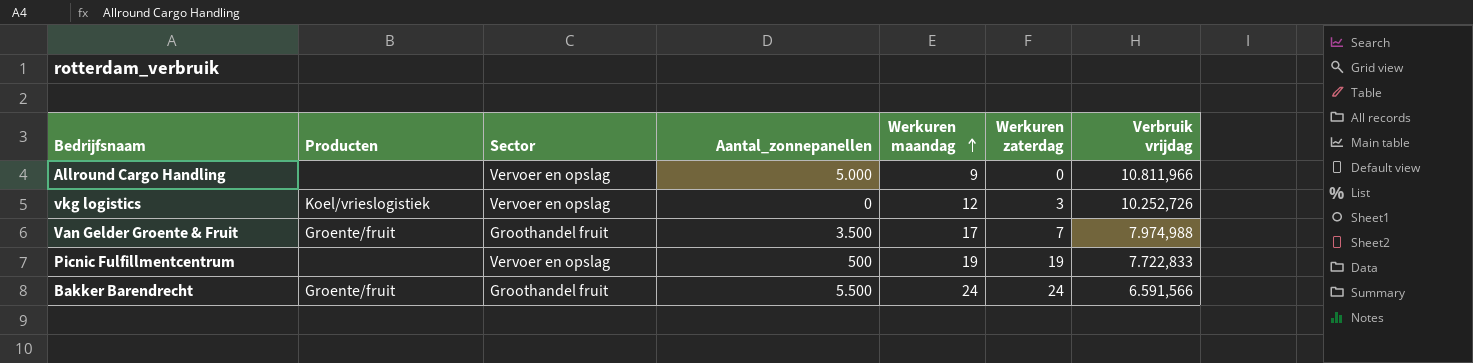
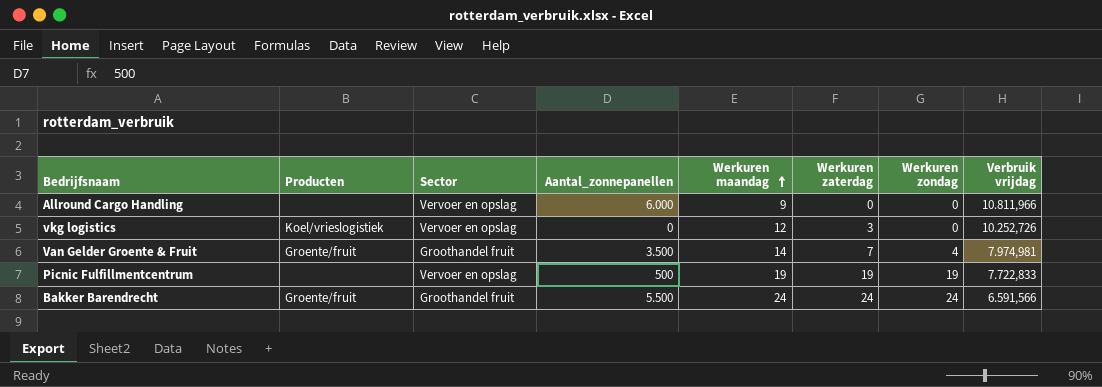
column Werkuren zondag | position: none -> 7
Allround Cargo Handling | Aantal_zonnepanellen: 5.000 -> 6.000
Van Gelder Groente & Fruit | Werkuren maandag: 17 -> 14
Van Gelder Groente & Fruit | Verbruik vrijdag: 7.974,988 -> 7.974,981

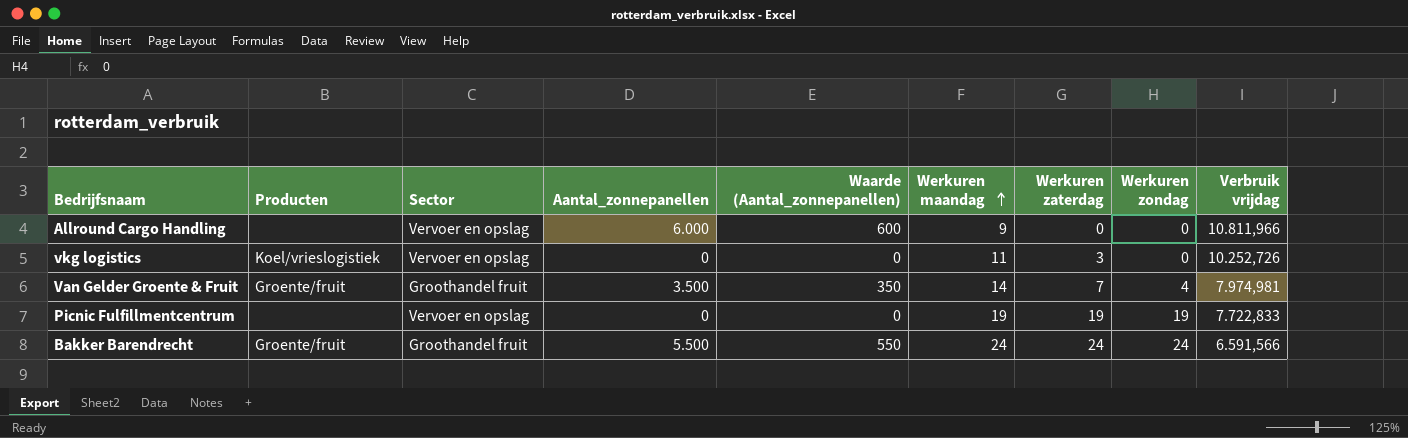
column Waarde (Aantal_zonnepanellen) | formula: none -> [Aantal_zonnepanellen] * 0,1
vkg logistics | Werkuren maandag: 12 -> 11
Picnic Fulfillmentcentrum | Aantal_zonnepanellen: 500 -> 0

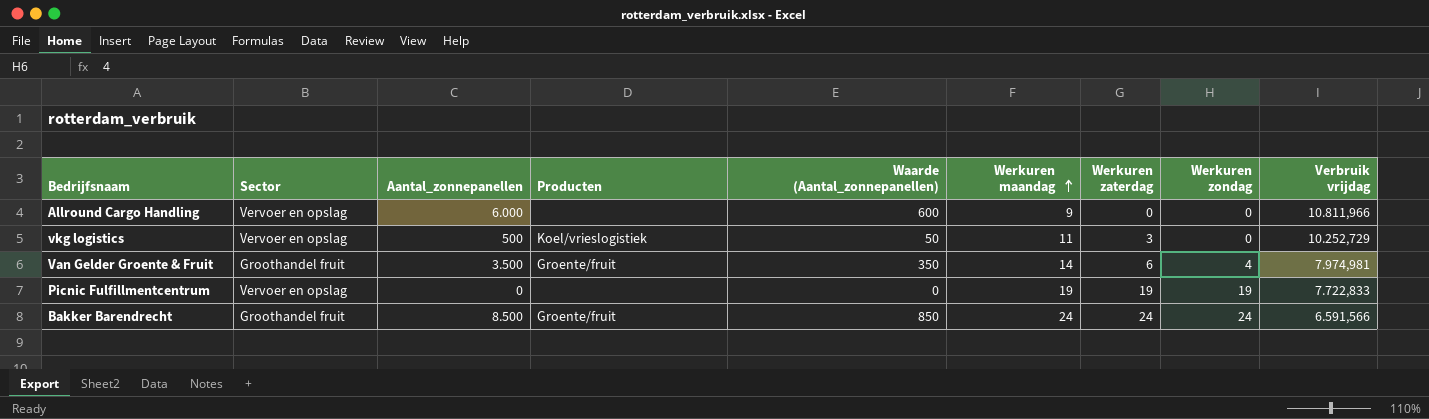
column Producten | position: 2 -> 4
vkg logistics | Aantal_zonnepanellen: 0 -> 500
vkg logistics | Waarde (Aantal_zonnepanellen): 0 -> 50
vkg logistics | Verbruik vrijdag: 10.252,726 -> 10.252,729
Van Gelder Groente & Fruit | Werkuren zaterdag: 7 -> 6
Bakker Barendrecht | Aantal_zonnepanellen: 5.500 -> 8.500
Bakker Barendrecht | Waarde (Aantal_zonnepanellen): 550 -> 850

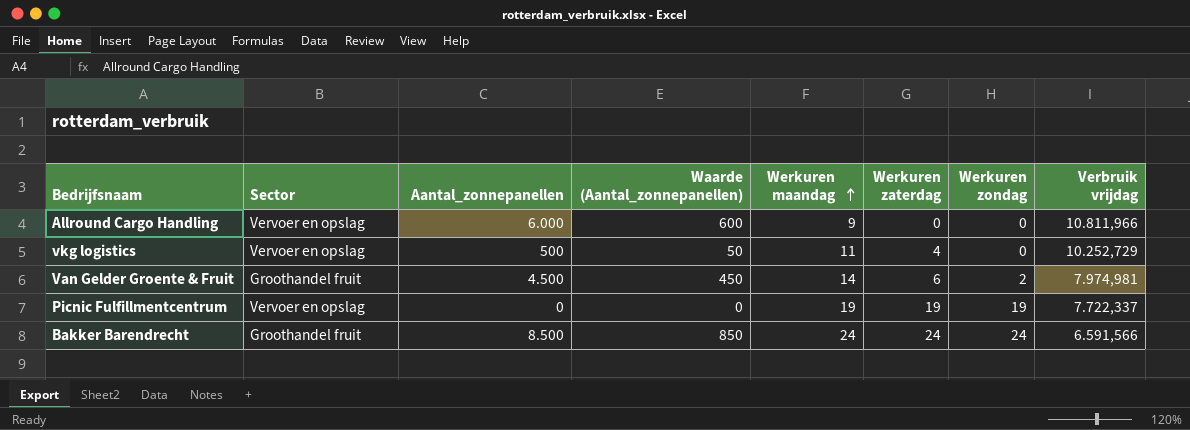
column Producten | position: 4 -> none
vkg logistics | Werkuren zaterdag: 3 -> 4
Van Gelder Groente & Fruit | Aantal_zonnepanellen: 3.500 -> 4.500
Van Gelder Groente & Fruit | Waarde (Aantal_zonnepanellen): 350 -> 450
Van Gelder Groente & Fruit | Werkuren zondag: 4 -> 2
Picnic Fulfillmentcentrum | Verbruik vrijdag: 7.722,833 -> 7.722,337

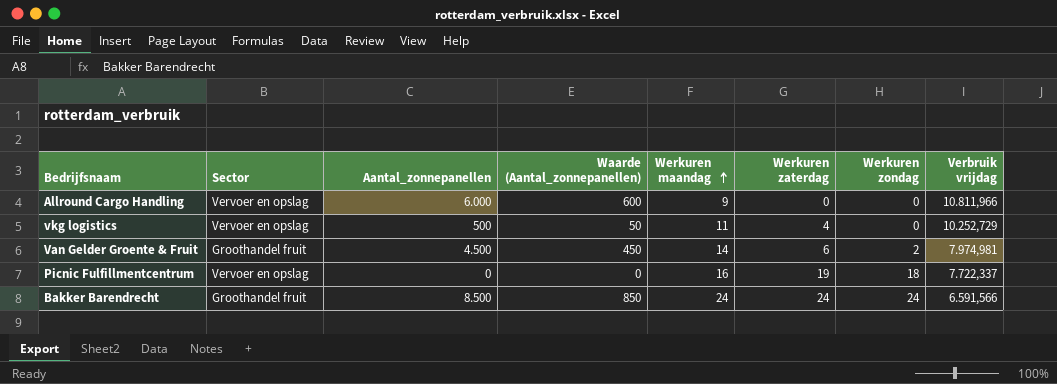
Picnic Fulfillmentcentrum | Werkuren maandag: 19 -> 16
Picnic Fulfillmentcentrum | Werkuren zondag: 19 -> 18

